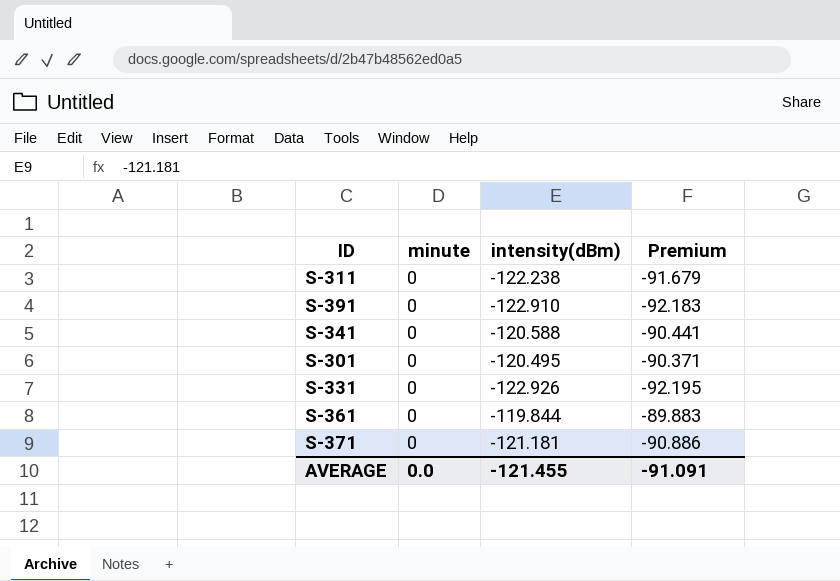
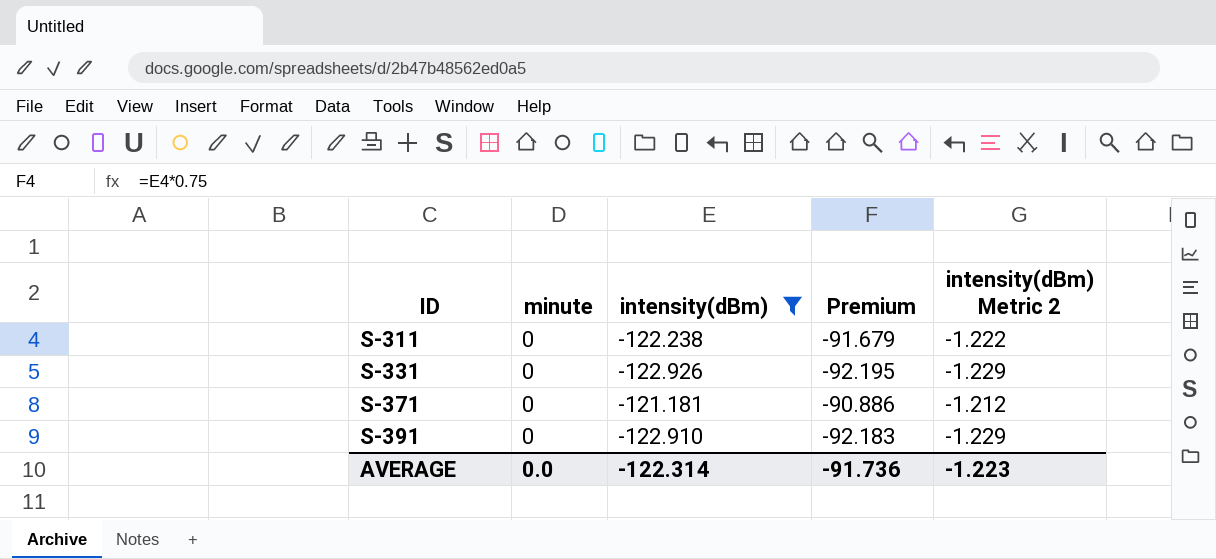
filter: none -> intensity(dBm) <= -121.181
row order: none -> ID ascending
column intensity(dBm) Metric 2 | formula: none -> [intensity(dBm)] * 0.01
AVERAGE | intensity(dBm): -121.455 -> -122.314
AVERAGE | Premium: -91.091 -> -91.736

